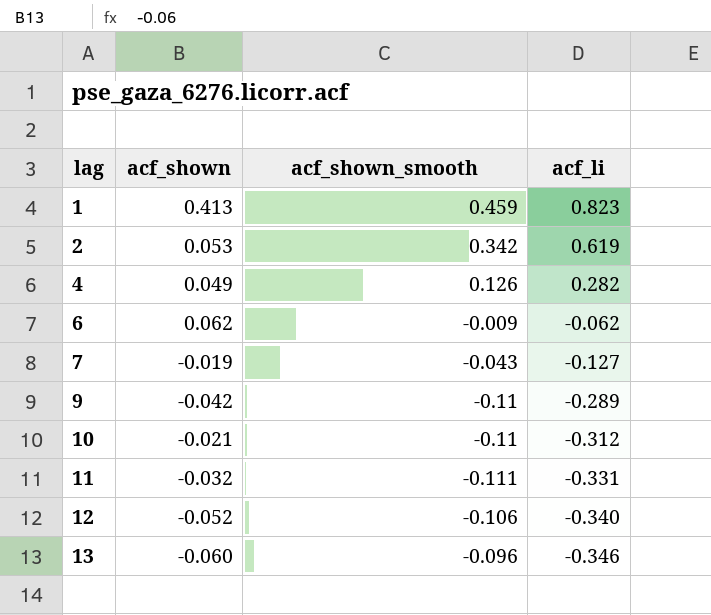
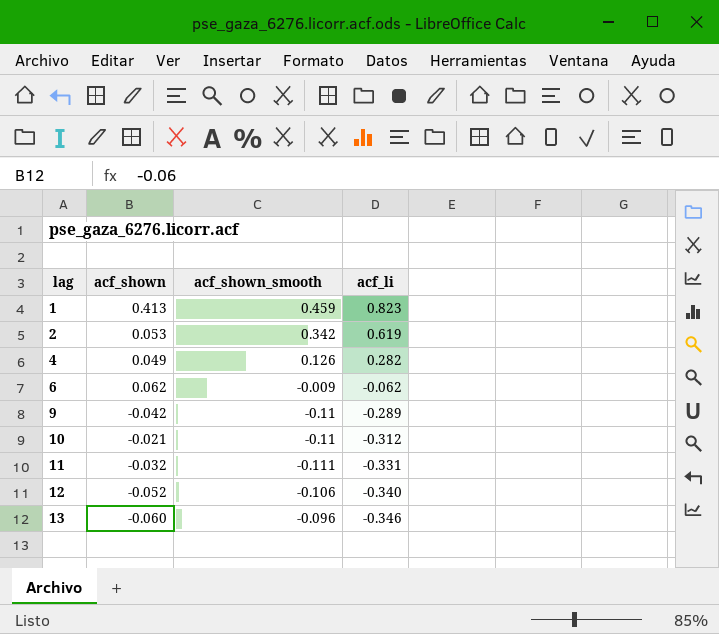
row 7: -0.019 | -0.043 | -0.127 -> none

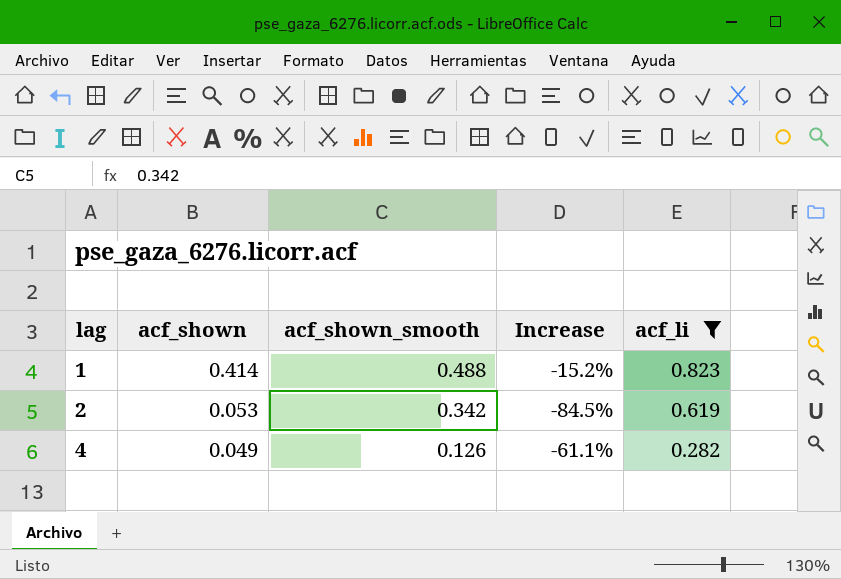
filter: none -> acf_li >= 0.282
column Increase | formula: none -> ([acf_shown] - [acf_shown_smooth]) / [acf_shown_smooth]
1 | acf_shown: 0.413 -> 0.414
1 | acf_shown_smooth: 0.459 -> 0.488

